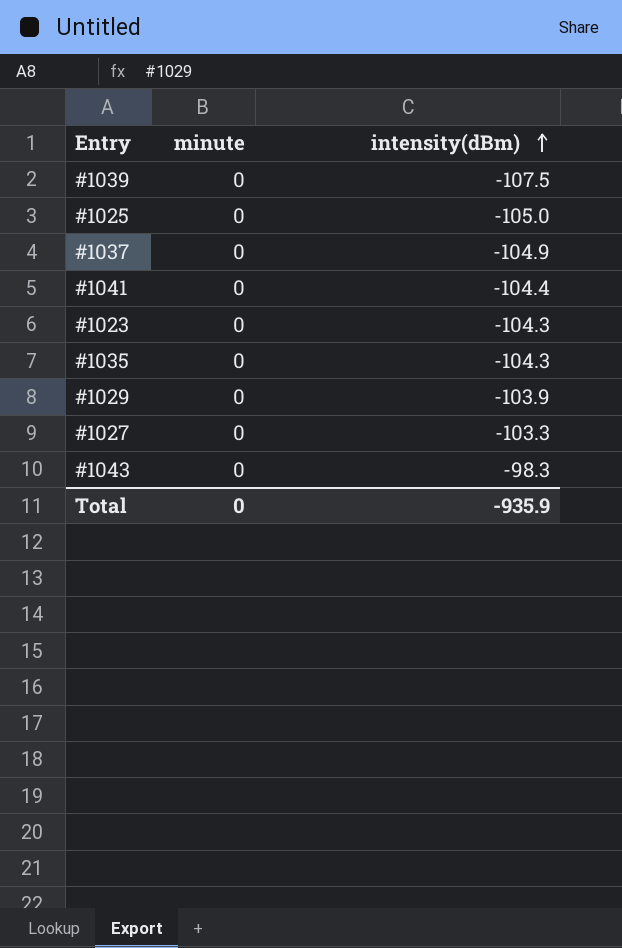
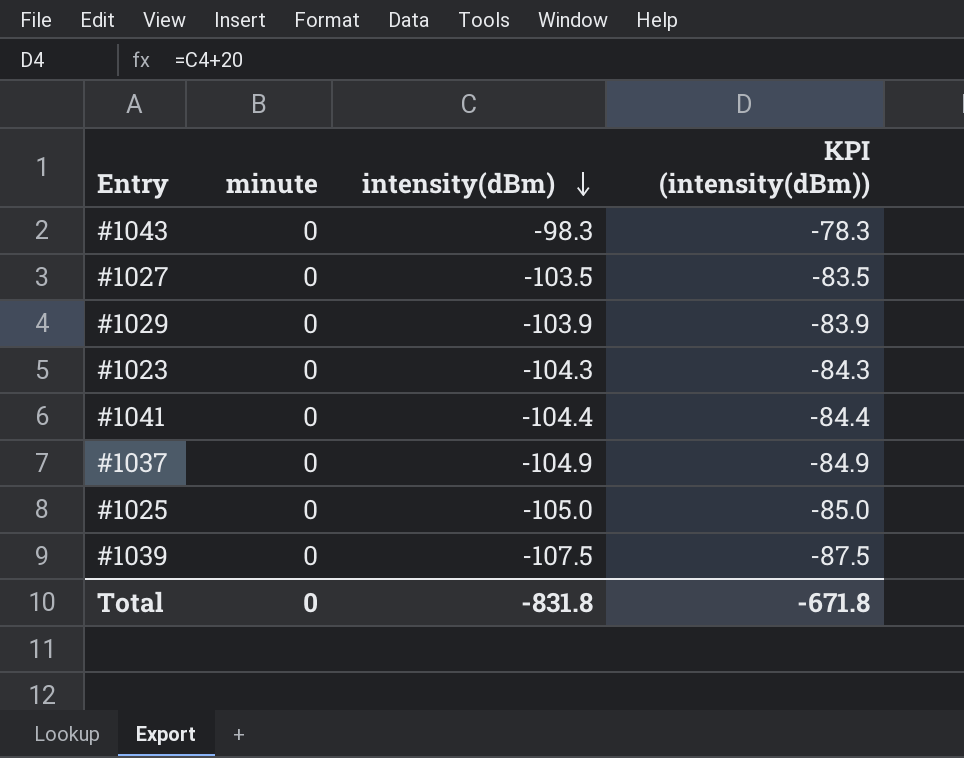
row order: intensity(dBm) ascending -> intensity(dBm) descending
column KPI (intensity(dBm)) | formula: none -> [intensity(dBm)] + 20
row #1035: 0 | -104.3 -> none
#1027 | intensity(dBm): -103.3 -> -103.5
Total | intensity(dBm): -935.9 -> -831.8

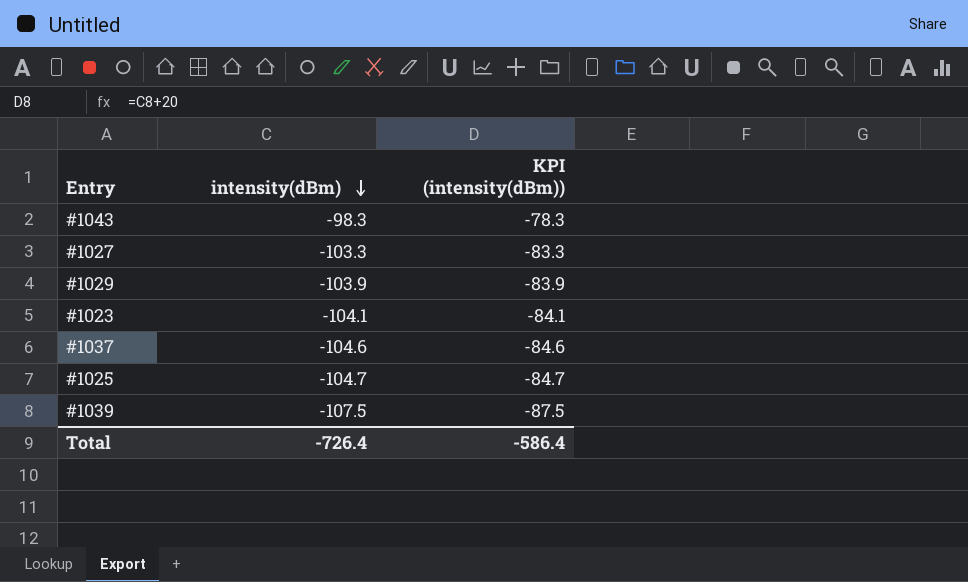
column minute | position: 2 -> none
row #1041: 0 | -104.4 | -84.4 -> none
#1027 | intensity(dBm): -103.5 -> -103.3
#1027 | KPI (intensity(dBm)): -83.5 -> -83.3
#1023 | intensity(dBm): -104.3 -> -104.1
#1023 | KPI (intensity(dBm)): -84.3 -> -84.1
#1037 | intensity(dBm): -104.9 -> -104.6
#1037 | KPI (intensity(dBm)): -84.9 -> -84.6
#1025 | intensity(dBm): -105.0 -> -104.7
#1025 | KPI (intensity(dBm)): -85.0 -> -84.7
Total | intensity(dBm): -831.8 -> -726.4
Total | KPI (intensity(dBm)): -671.8 -> -586.4

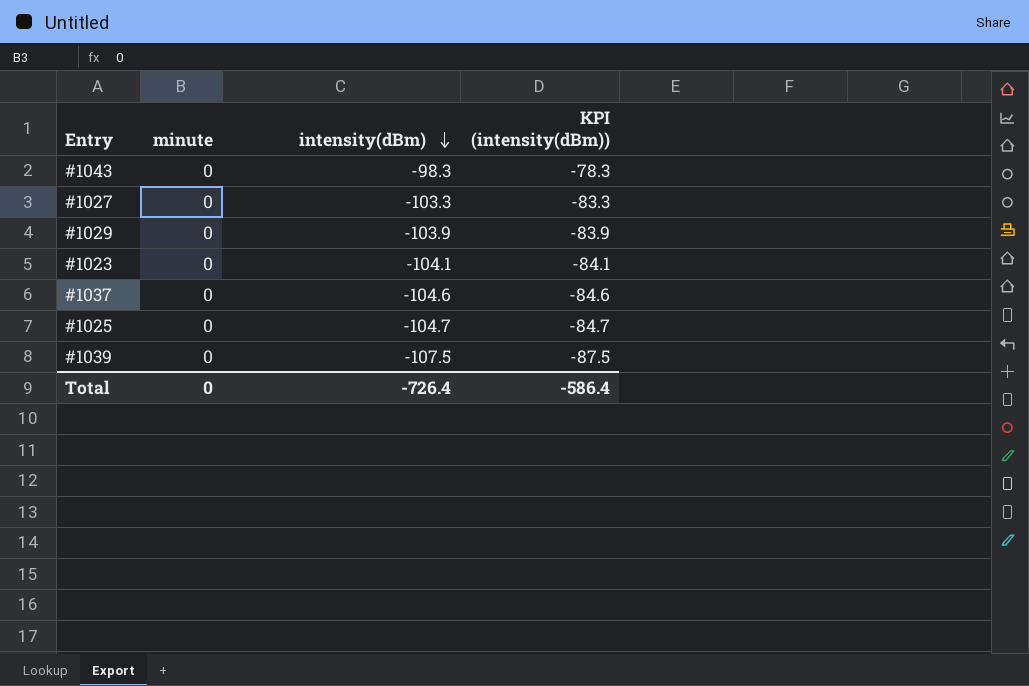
column minute | position: none -> 2

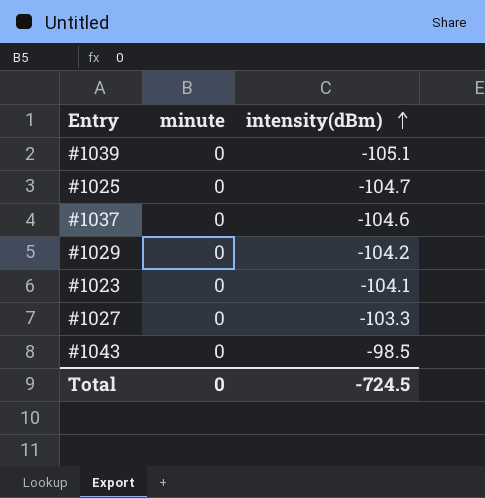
row order: intensity(dBm) descending -> intensity(dBm) ascending
column KPI (intensity(dBm)) | formula: [intensity(dBm)] + 20 -> none
#1039 | intensity(dBm): -107.5 -> -105.1
#1029 | intensity(dBm): -103.9 -> -104.2
#1043 | intensity(dBm): -98.3 -> -98.5
Total | intensity(dBm): -726.4 -> -724.5

